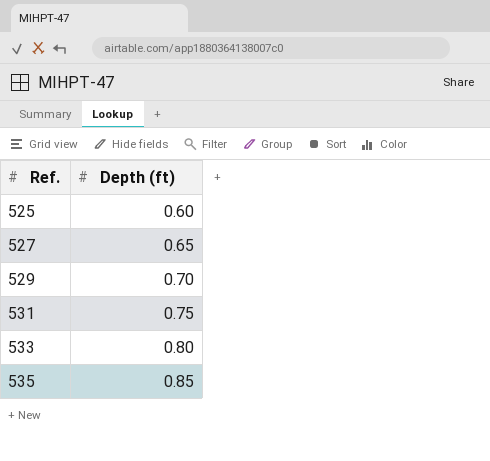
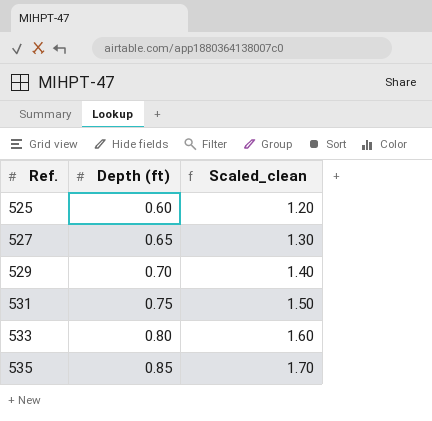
column Scaled_clean | formula: none -> [Depth (ft)] * 2

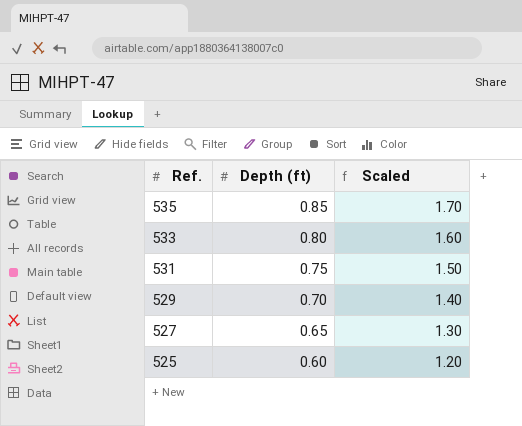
row order: Ref. ascending -> Ref. descending
column name: Scaled_clean -> Scaled

